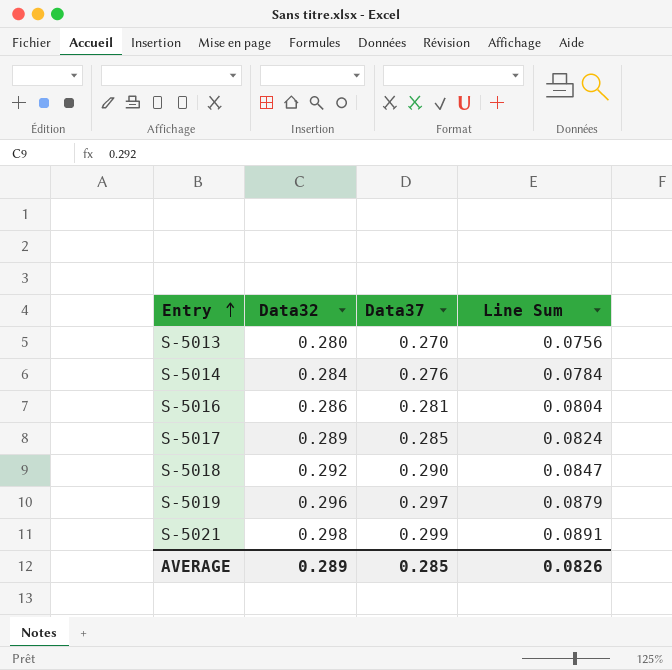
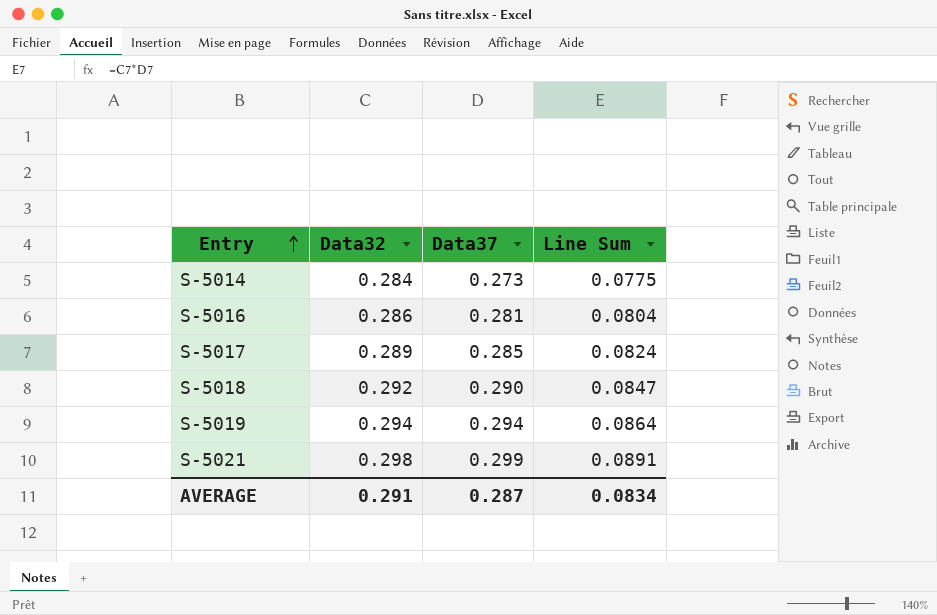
row S-5013: 0.280 | 0.270 | 0.0756 -> none
S-5014 | Data37: 0.276 -> 0.273
S-5014 | Line Sum: 0.0784 -> 0.0775
S-5019 | Data32: 0.296 -> 0.294
S-5019 | Data37: 0.297 -> 0.294
S-5019 | Line Sum: 0.0879 -> 0.0864
AVERAGE | Data32: 0.289 -> 0.291
AVERAGE | Data37: 0.285 -> 0.287
AVERAGE | Line Sum: 0.0826 -> 0.0834

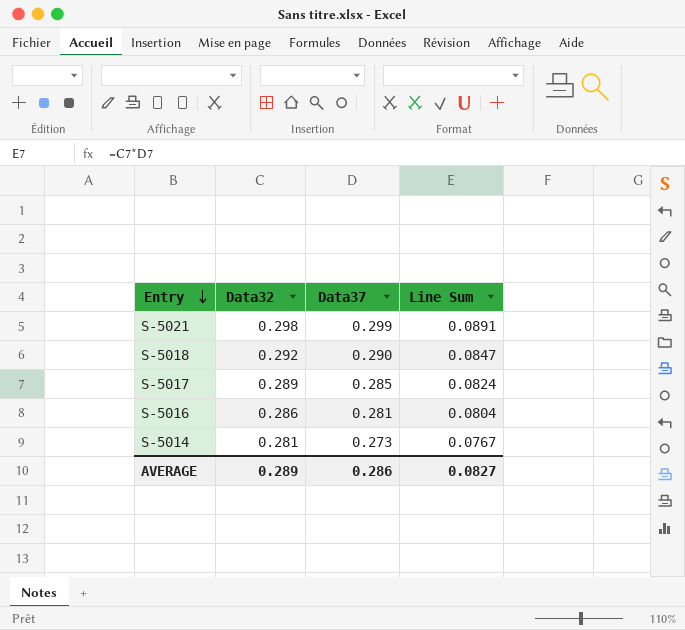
row order: Entry ascending -> Entry descending
row S-5019: 0.294 | 0.294 | 0.0864 -> none
S-5014 | Data32: 0.284 -> 0.281
S-5014 | Line Sum: 0.0775 -> 0.0767
AVERAGE | Data32: 0.291 -> 0.289
AVERAGE | Data37: 0.287 -> 0.286
AVERAGE | Line Sum: 0.0834 -> 0.0827

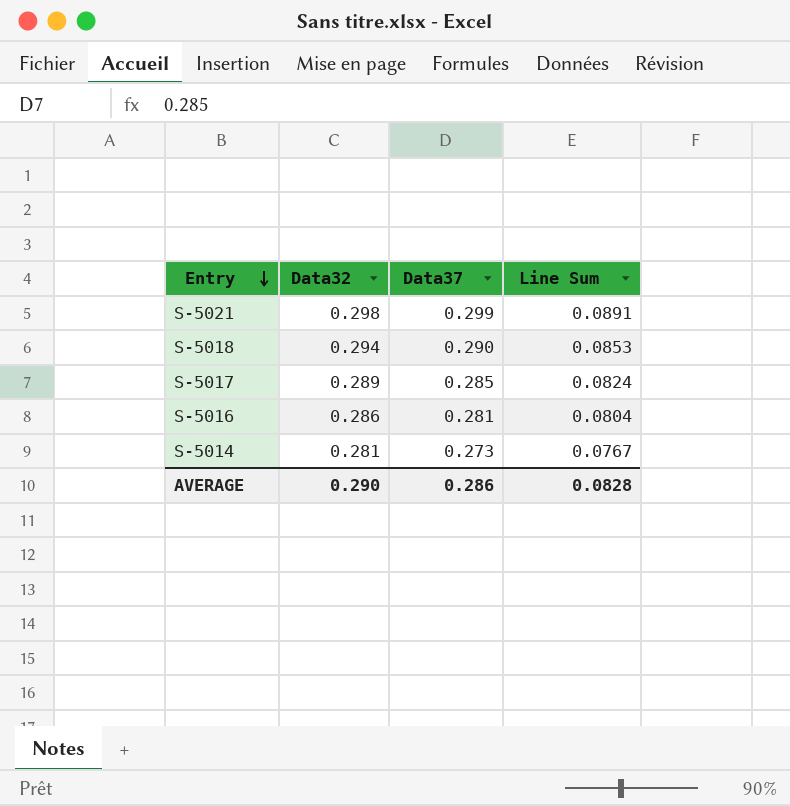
S-5018 | Data32: 0.292 -> 0.294
S-5018 | Line Sum: 0.0847 -> 0.0853
AVERAGE | Data32: 0.289 -> 0.290
AVERAGE | Line Sum: 0.0827 -> 0.0828

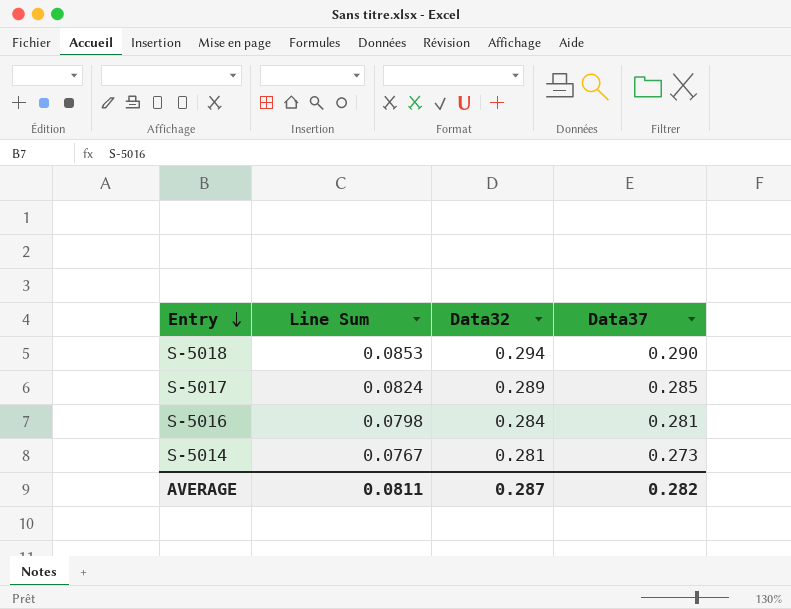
column Line Sum | position: 4 -> 2
row S-5021: 0.298 | 0.299 | 0.0891 -> none
S-5016 | Line Sum: 0.0804 -> 0.0798
S-5016 | Data32: 0.286 -> 0.284
AVERAGE | Line Sum: 0.0828 -> 0.0811
AVERAGE | Data32: 0.290 -> 0.287
AVERAGE | Data37: 0.286 -> 0.282

